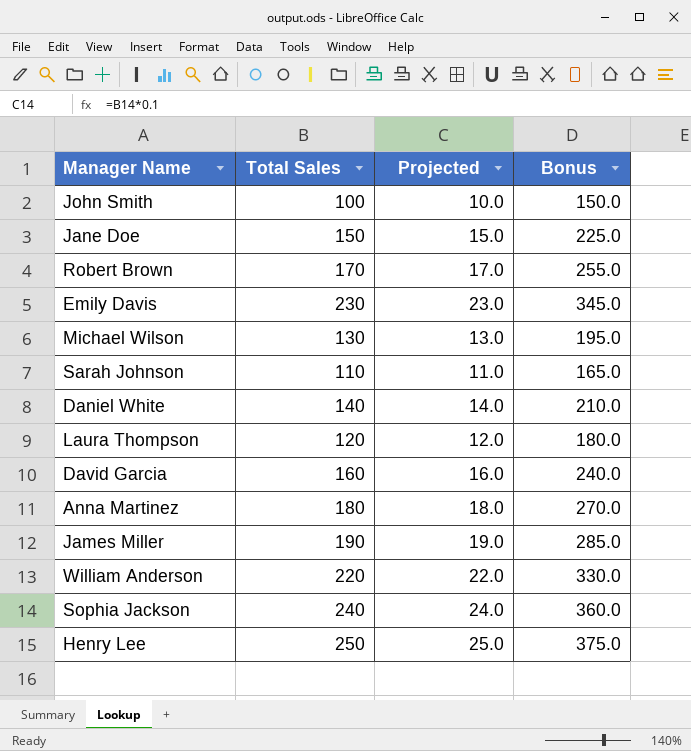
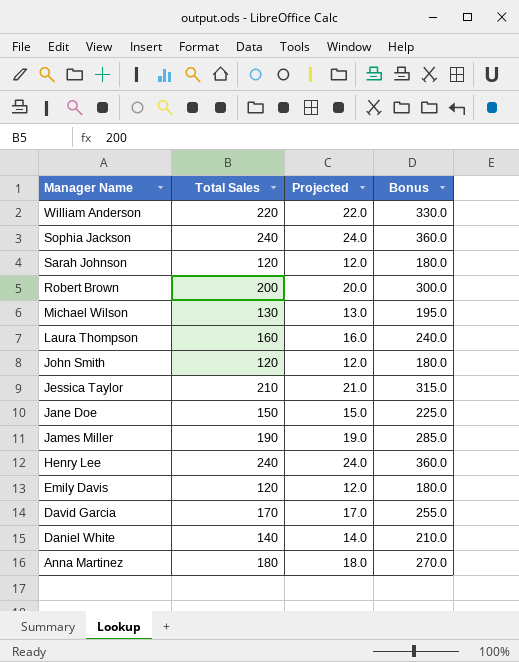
row order: none -> Manager Name descending
Sarah Johnson | Total Sales: 110 -> 120
Sarah Johnson | Projected: 11.0 -> 12.0
Sarah Johnson | Bonus: 165.0 -> 180.0
Robert Brown | Total Sales: 170 -> 200
Robert Brown | Projected: 17.0 -> 20.0
Robert Brown | Bonus: 255.0 -> 300.0
Laura Thompson | Total Sales: 120 -> 160
Laura Thompson | Projected: 12.0 -> 16.0
Laura Thompson | Bonus: 180.0 -> 240.0
John Smith | Total Sales: 100 -> 120
John Smith | Projected: 10.0 -> 12.0
John Smith | Bonus: 150.0 -> 180.0
row Jessica Taylor: none -> 210 | 21.0 | 315.0
Henry Lee | Total Sales: 250 -> 240
Henry Lee | Projected: 25.0 -> 24.0
Henry Lee | Bonus: 375.0 -> 360.0
Emily Davis | Total Sales: 230 -> 120
Emily Davis | Projected: 23.0 -> 12.0
Emily Davis | Bonus: 345.0 -> 180.0
David Garcia | Total Sales: 160 -> 170
David Garcia | Projected: 16.0 -> 17.0
David Garcia | Bonus: 240.0 -> 255.0

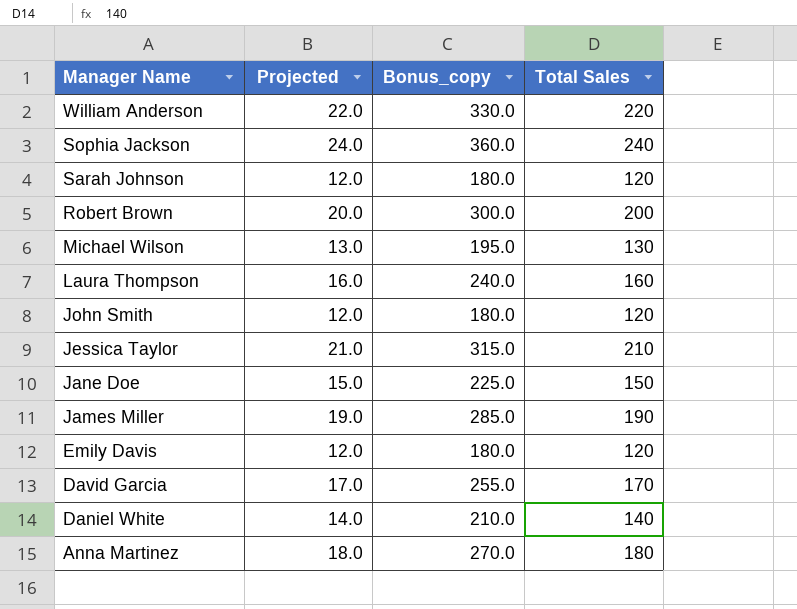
column name: Bonus -> Bonus_copy
column Total Sales | position: 2 -> 4
row Henry Lee: 240 | 24.0 | 360.0 -> none

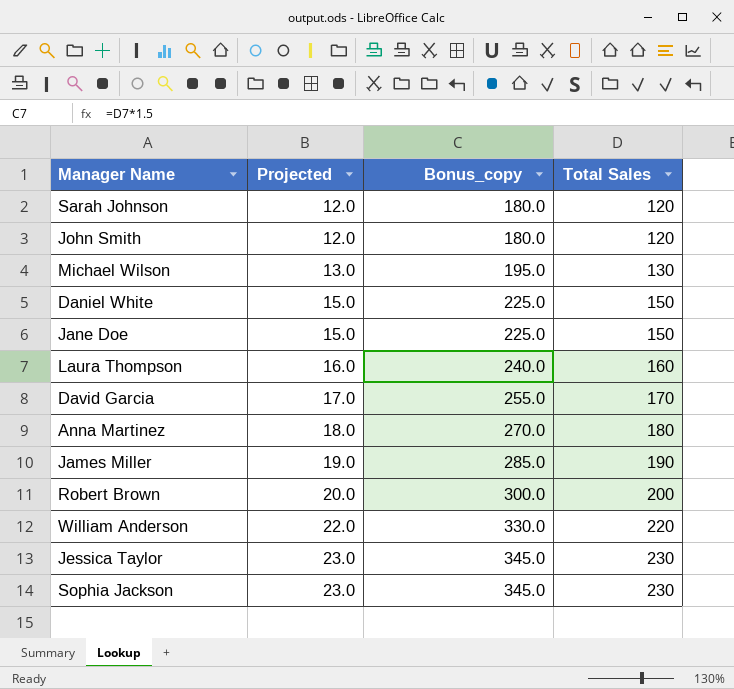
row order: Manager Name descending -> Projected ascending
row Emily Davis: 12.0 | 180.0 | 120 -> none
Daniel White | Projected: 14.0 -> 15.0
Daniel White | Bonus_copy: 210.0 -> 225.0
Daniel White | Total Sales: 140 -> 150
Jessica Taylor | Projected: 21.0 -> 23.0
Jessica Taylor | Bonus_copy: 315.0 -> 345.0
Jessica Taylor | Total Sales: 210 -> 230
Sophia Jackson | Projected: 24.0 -> 23.0
Sophia Jackson | Bonus_copy: 360.0 -> 345.0
Sophia Jackson | Total Sales: 240 -> 230

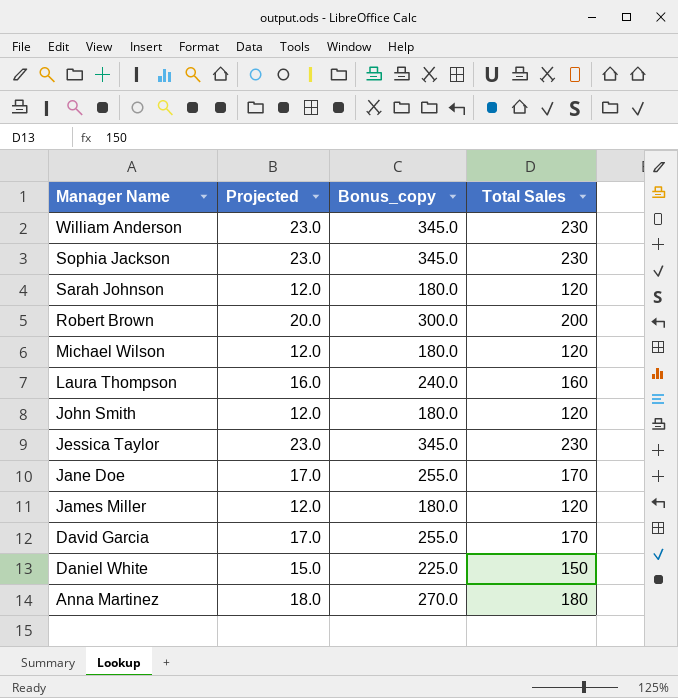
row order: Projected ascending -> Manager Name descending
William Anderson | Projected: 22.0 -> 23.0
William Anderson | Bonus_copy: 330.0 -> 345.0
William Anderson | Total Sales: 220 -> 230
Michael Wilson | Projected: 13.0 -> 12.0
Michael Wilson | Bonus_copy: 195.0 -> 180.0
Michael Wilson | Total Sales: 130 -> 120
Jane Doe | Projected: 15.0 -> 17.0
Jane Doe | Bonus_copy: 225.0 -> 255.0
Jane Doe | Total Sales: 150 -> 170
James Miller | Projected: 19.0 -> 12.0
James Miller | Bonus_copy: 285.0 -> 180.0
James Miller | Total Sales: 190 -> 120

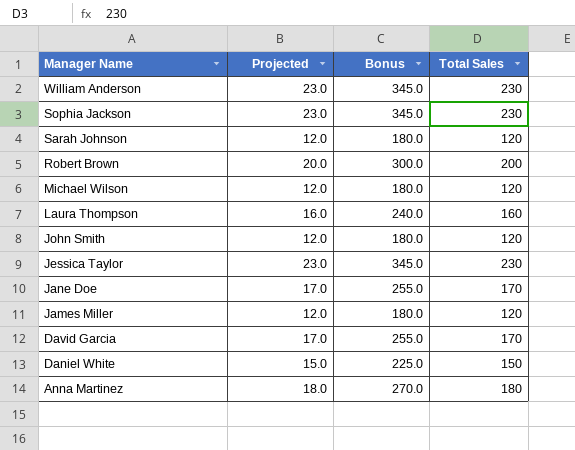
column name: Bonus_copy -> Bonus

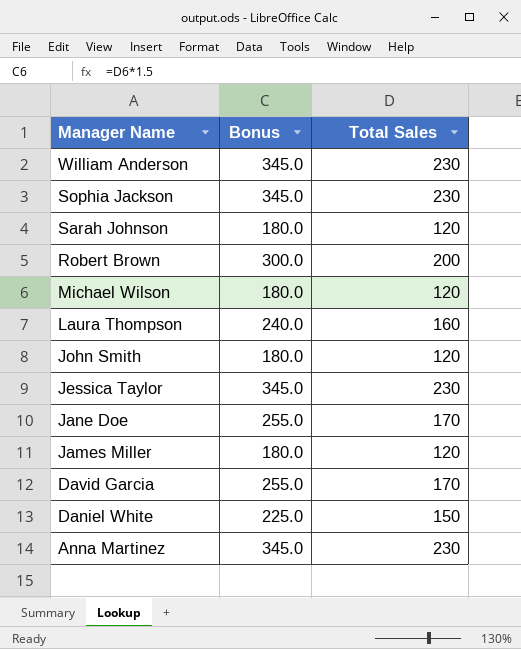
column Projected | formula: [Total Sales] * 0.1 -> none
Anna Martinez | Bonus: 270.0 -> 345.0
Anna Martinez | Total Sales: 180 -> 230

